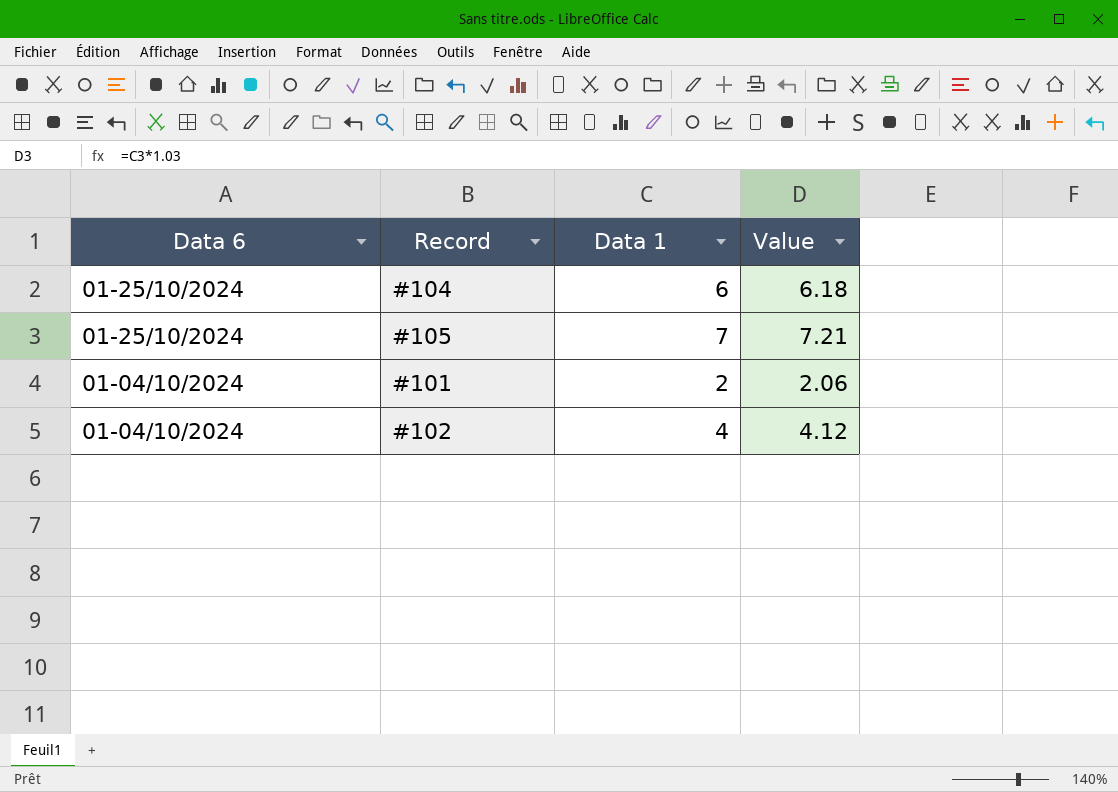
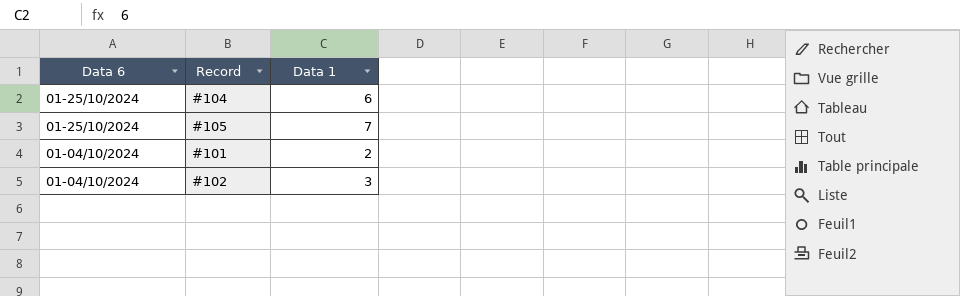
column Value | formula: [Data 1] * 1.03 -> none
#102 | Data 1: 4 -> 3

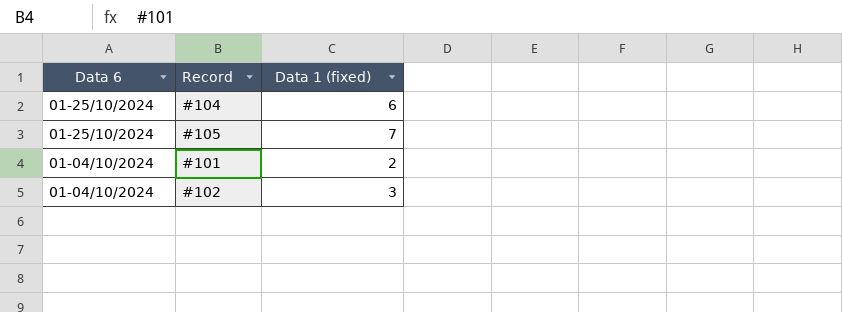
column name: Data 1 -> Data 1 (fixed)

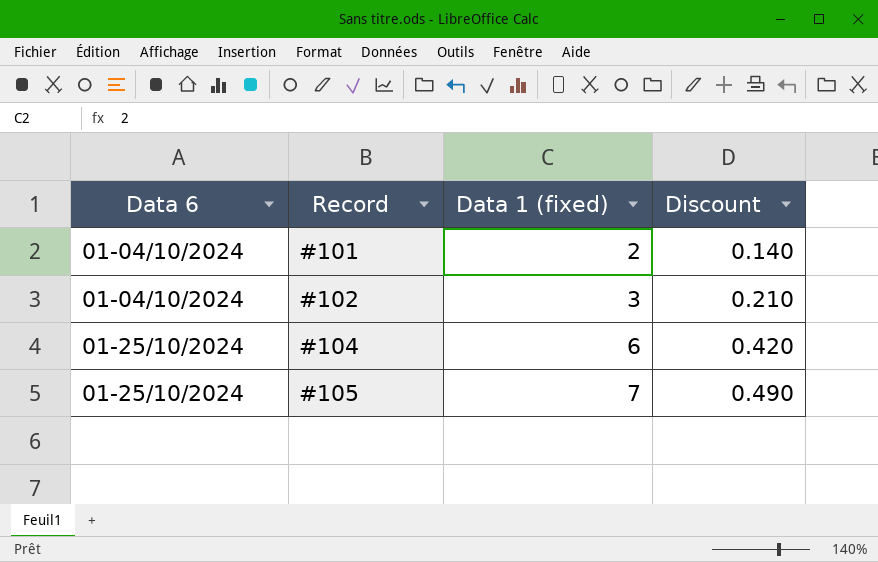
row order: Data 6 descending -> Data 6 ascending
column Discount | formula: none -> [Data 1 (fixed)] * 0.07

